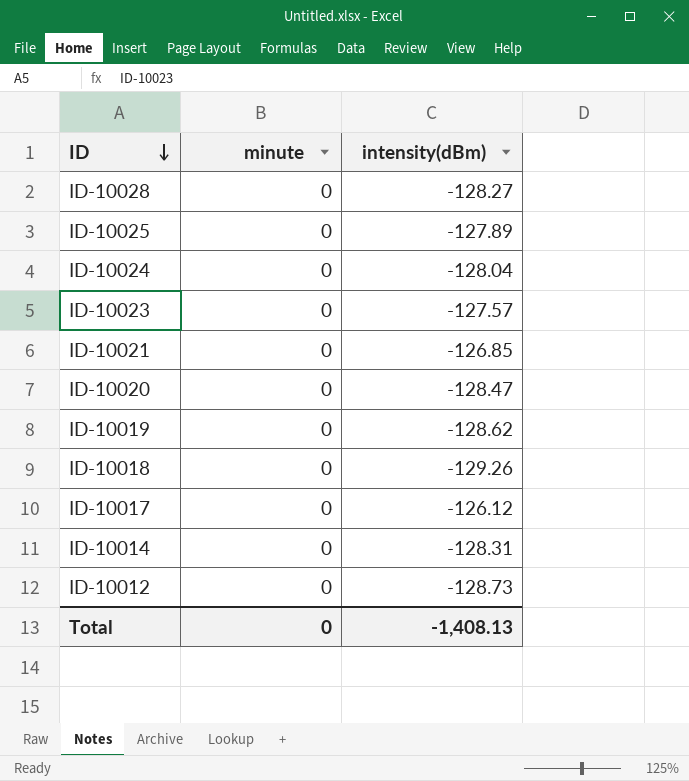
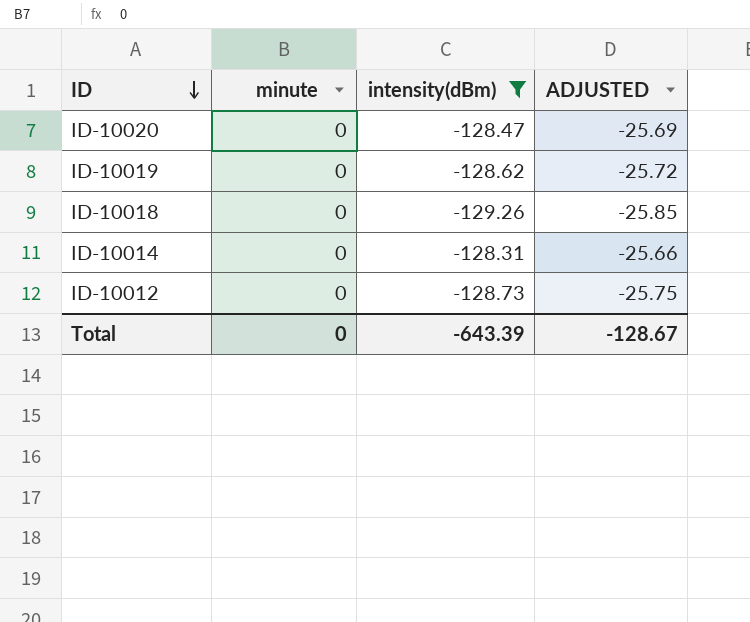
filter: none -> intensity(dBm) <= -128.31
column ADJUSTED | formula: none -> [intensity(dBm)] * 0.2
Total | intensity(dBm): -1,408.13 -> -643.39

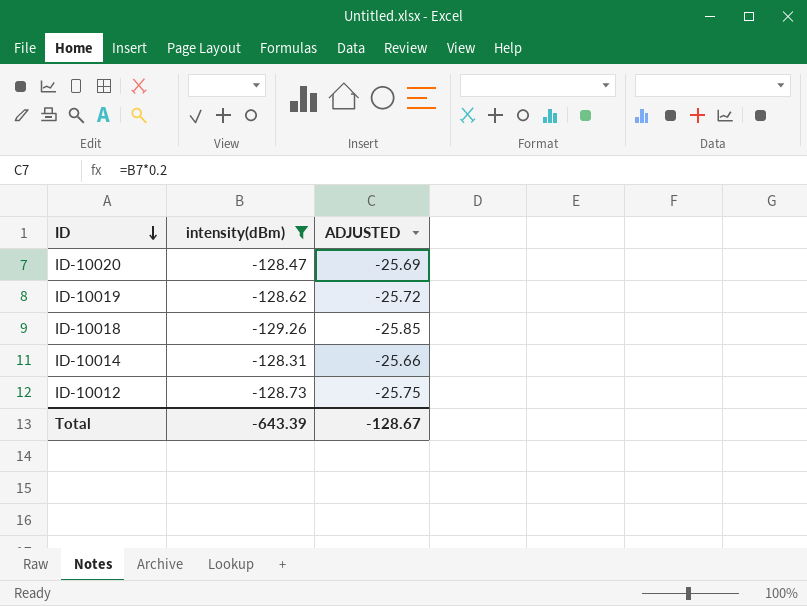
column minute | position: 2 -> none

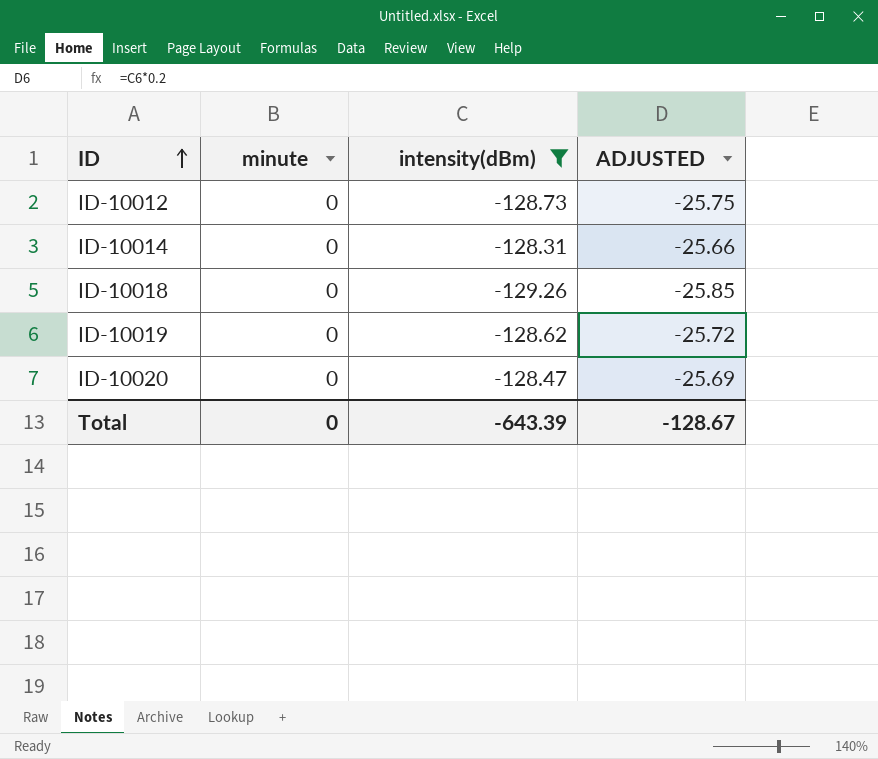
row order: ID descending -> ID ascending
column minute | position: none -> 2

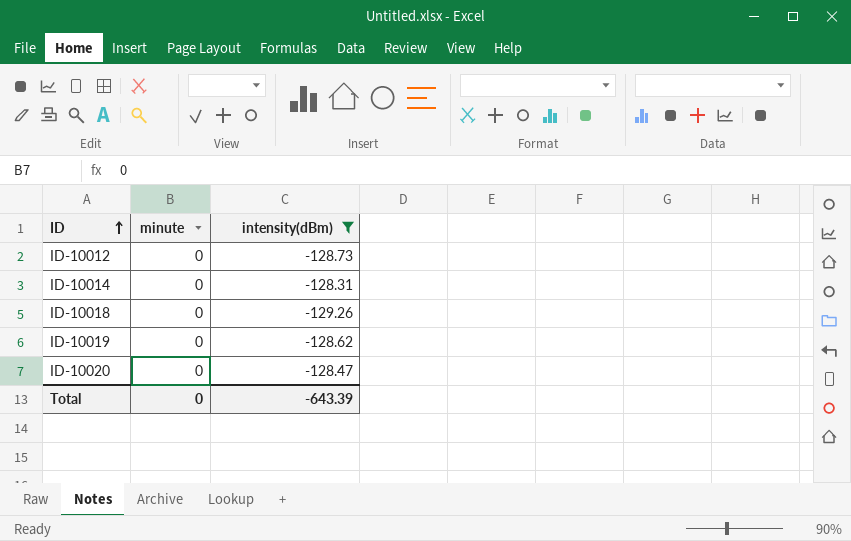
column ADJUSTED | formula: [intensity(dBm)] * 0.2 -> none

